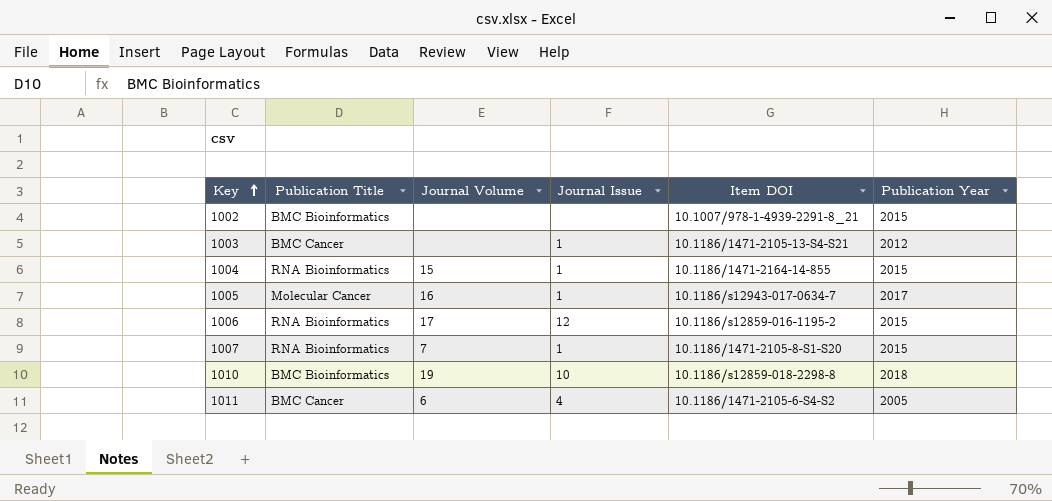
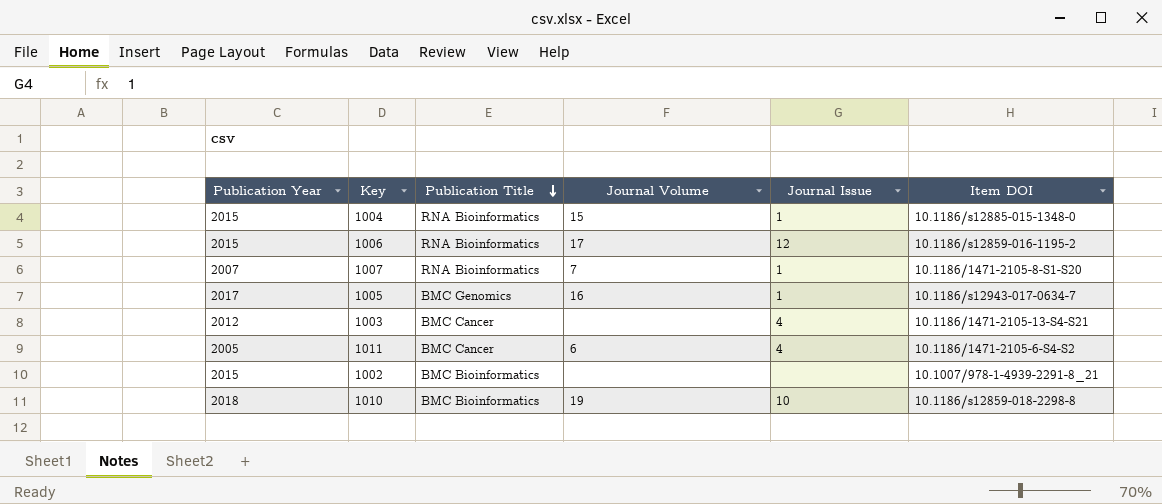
row order: Key ascending -> Publication Title descending
column Publication Year | position: 6 -> 1
1004 | Item DOI: 10.1186/1471-2164-14-855 -> 10.1186/s12885-015-1348-0
1007 | Publication Year: 2015 -> 2007
1005 | Publication Title: Molecular Cancer -> BMC Genomics
1003 | Journal Issue: 1 -> 4

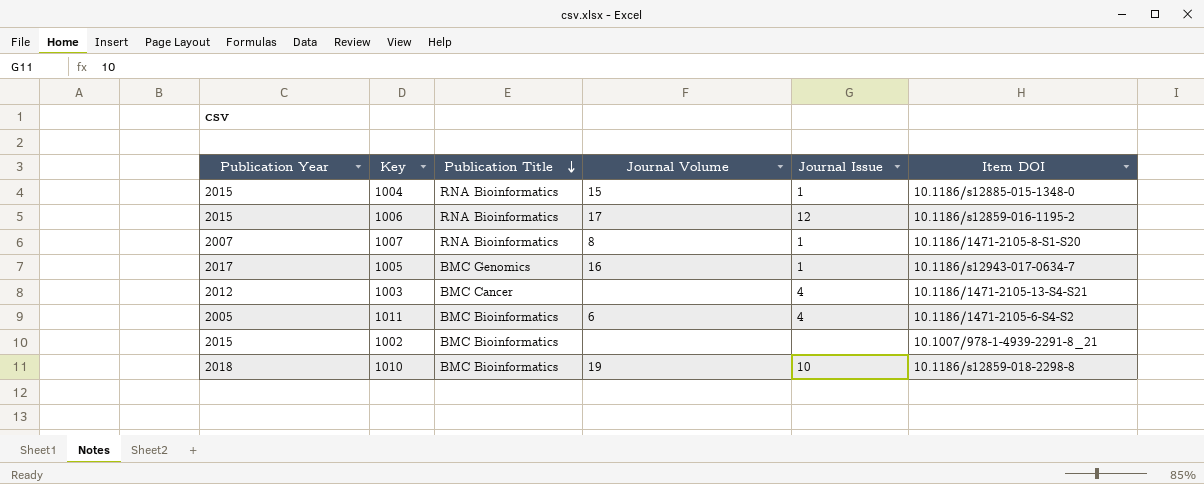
1007 | Journal Volume: 7 -> 8
1011 | Publication Title: BMC Cancer -> BMC Bioinformatics

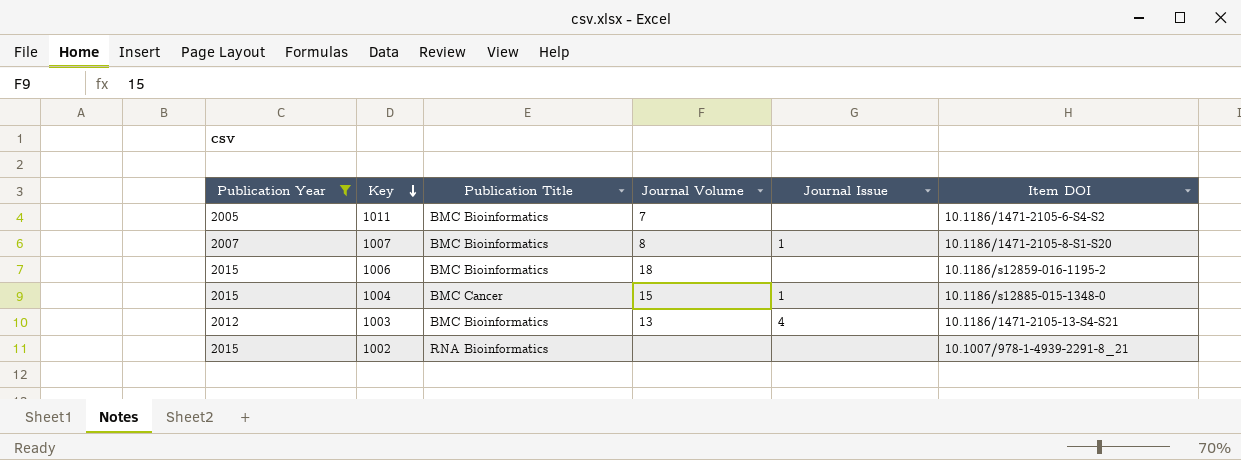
filter: none -> Publication Year <= 2015
row order: Publication Title descending -> Key descending
1011 | Journal Volume: 6 -> 7
1011 | Journal Issue: 4 -> none
1007 | Publication Title: RNA Bioinformatics -> BMC Bioinformatics
1006 | Publication Title: RNA Bioinformatics -> BMC Bioinformatics
1006 | Journal Volume: 17 -> 18
1006 | Journal Issue: 12 -> none
1004 | Publication Title: RNA Bioinformatics -> BMC Cancer
1003 | Publication Title: BMC Cancer -> BMC Bioinformatics
1003 | Journal Volume: none -> 13
1002 | Publication Title: BMC Bioinformatics -> RNA Bioinformatics

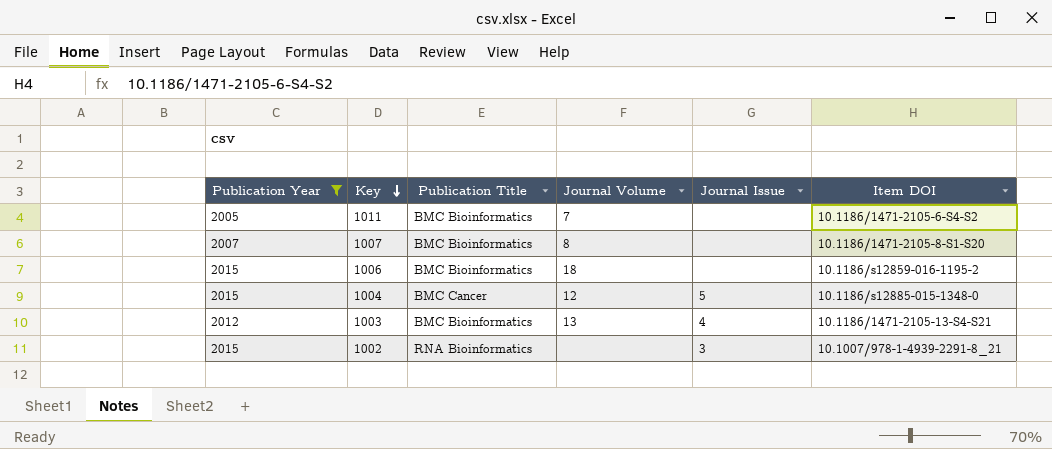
1007 | Journal Issue: 1 -> none
1004 | Journal Volume: 15 -> 12
1004 | Journal Issue: 1 -> 5
1002 | Journal Issue: none -> 3

